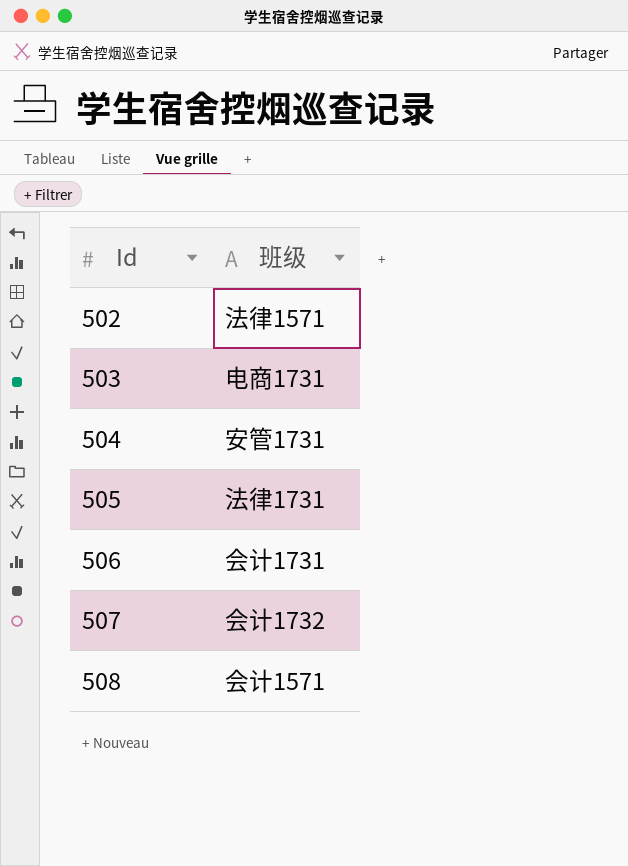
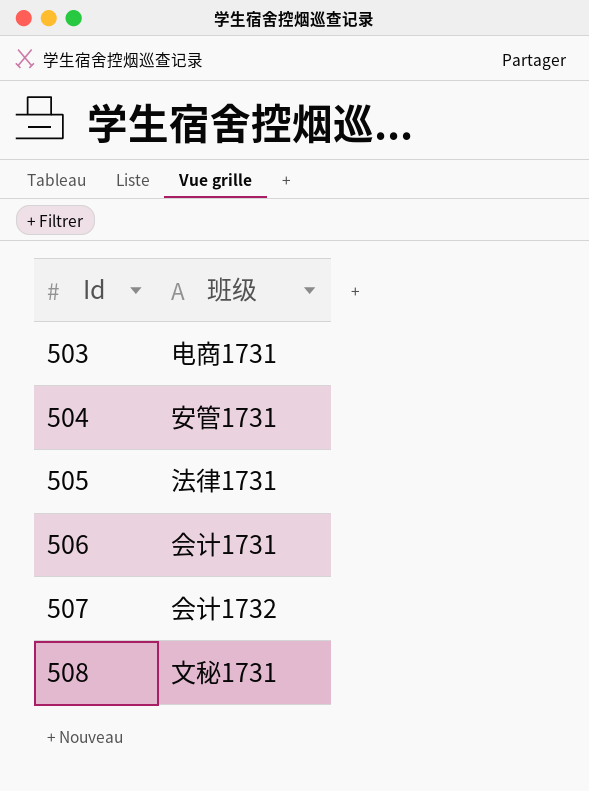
row 502: 法律1571 -> none
508 | 班级: 会计1571 -> 文秘1731

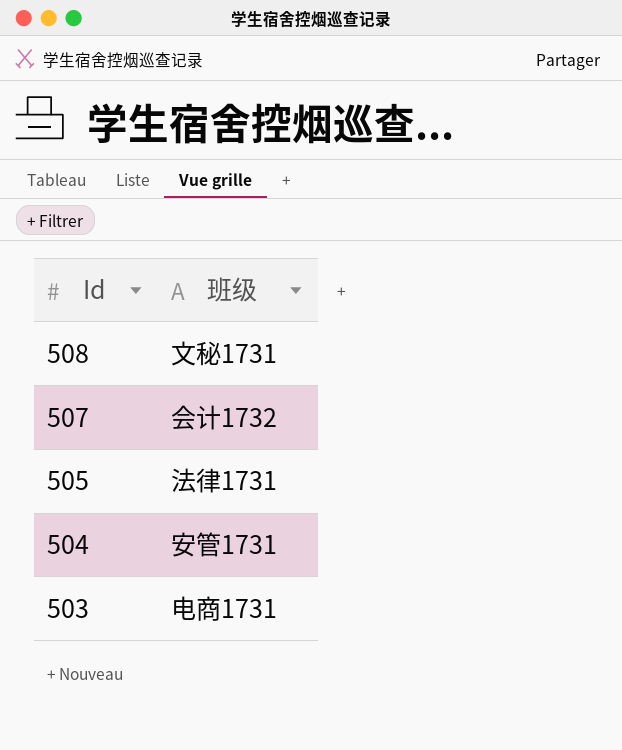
row order: Id ascending -> Id descending
row 506: 会计1731 -> none

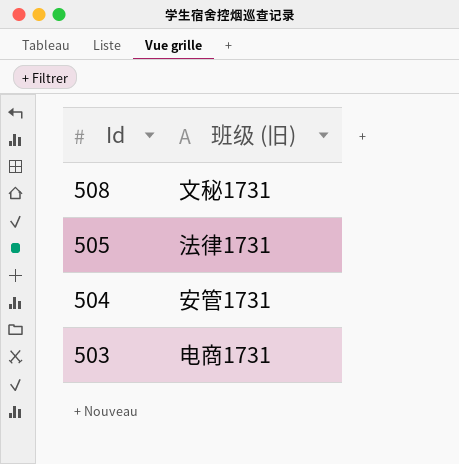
column name: 班级 -> 班级 (旧)
row 507: 会计1732 -> none

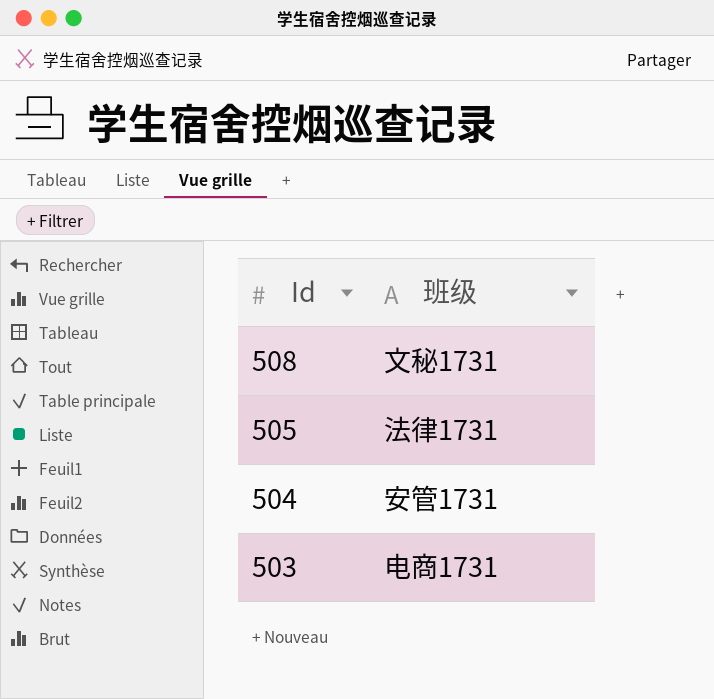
column name: 班级 (旧) -> 班级

